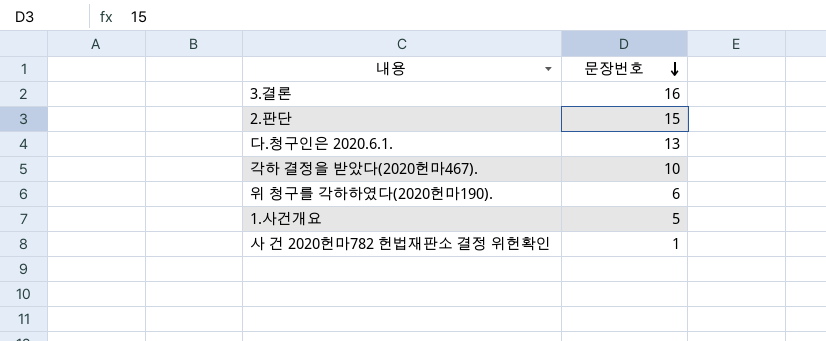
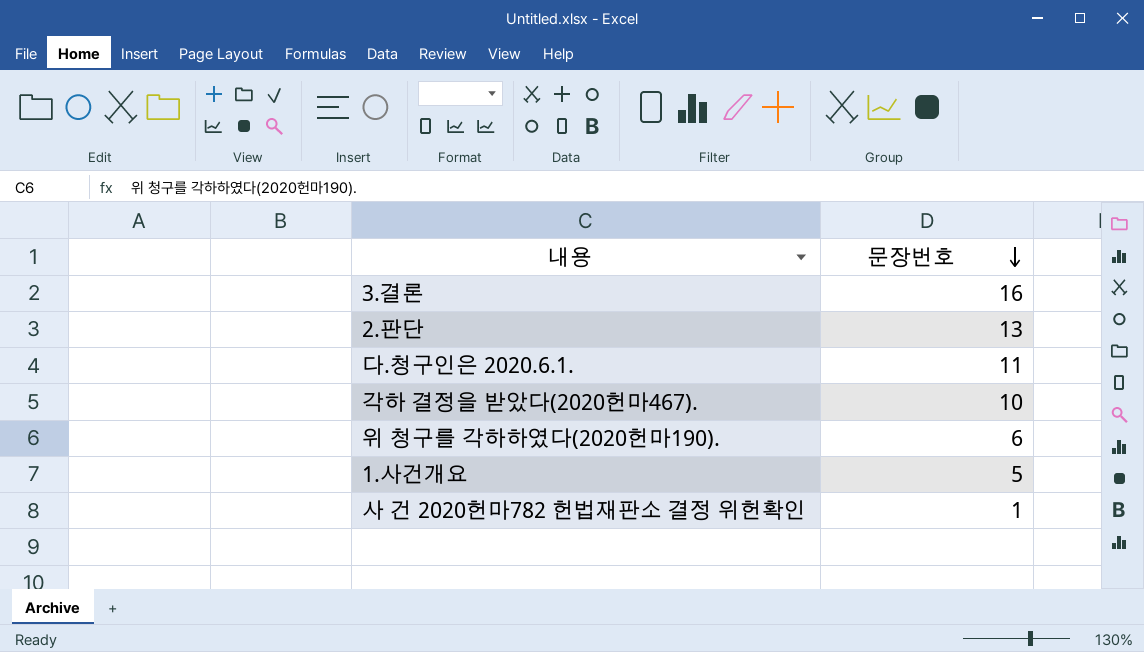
2.판단 | 문장번호: 15 -> 13
다.청구인은 2020.6.1. | 문장번호: 13 -> 11

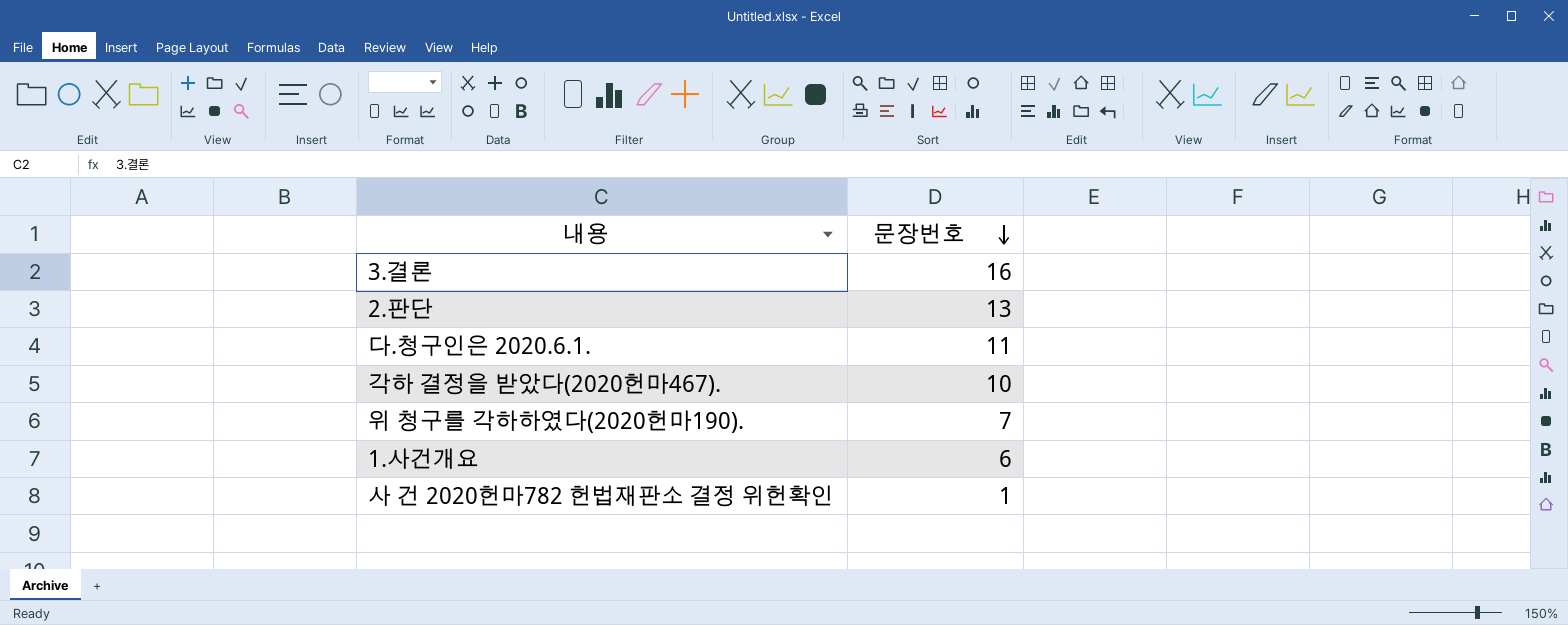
위 청구를 각하하였다(2020헌마190). | 문장번호: 6 -> 7
1.사건개요 | 문장번호: 5 -> 6

